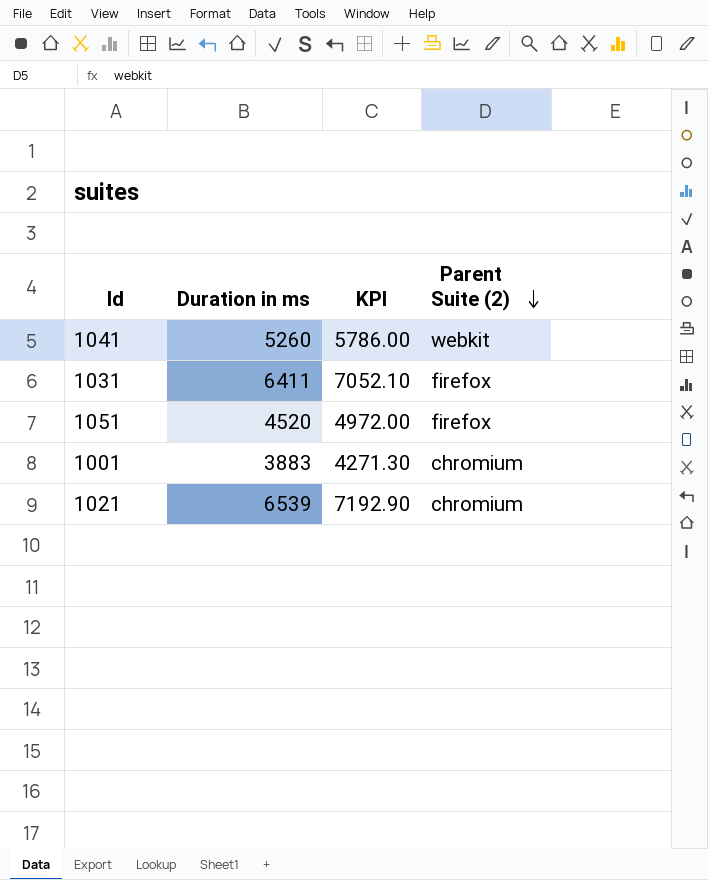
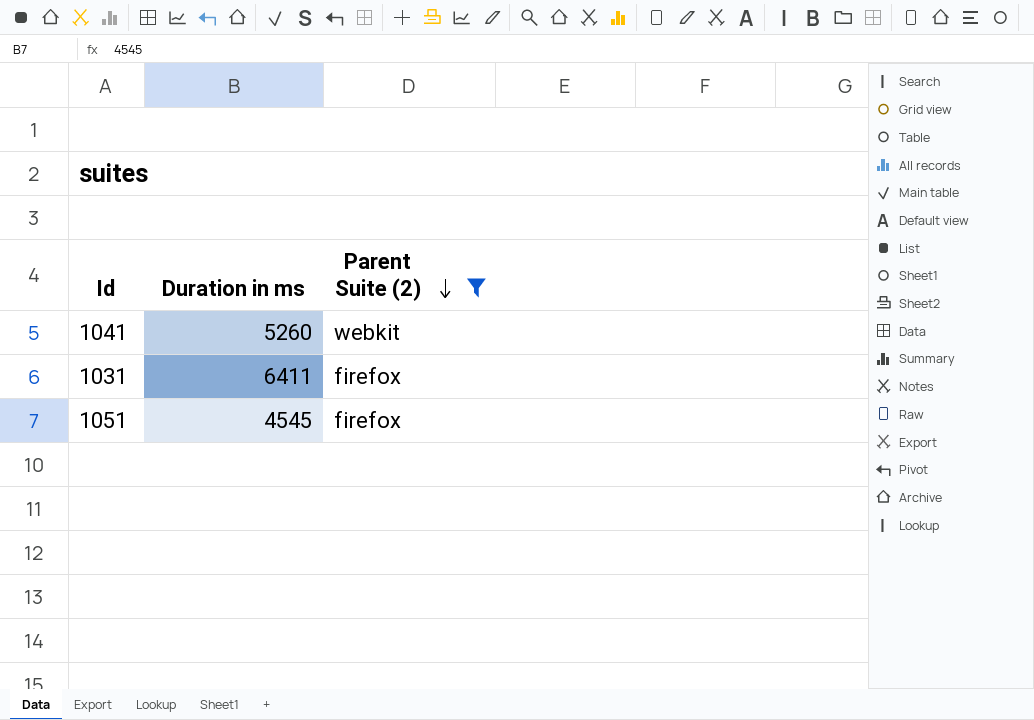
filter: none -> Parent Suite (2) != chromium
column KPI | formula: [Duration in ms] * 1.1 -> none
1051 | Duration in ms: 4520 -> 4545

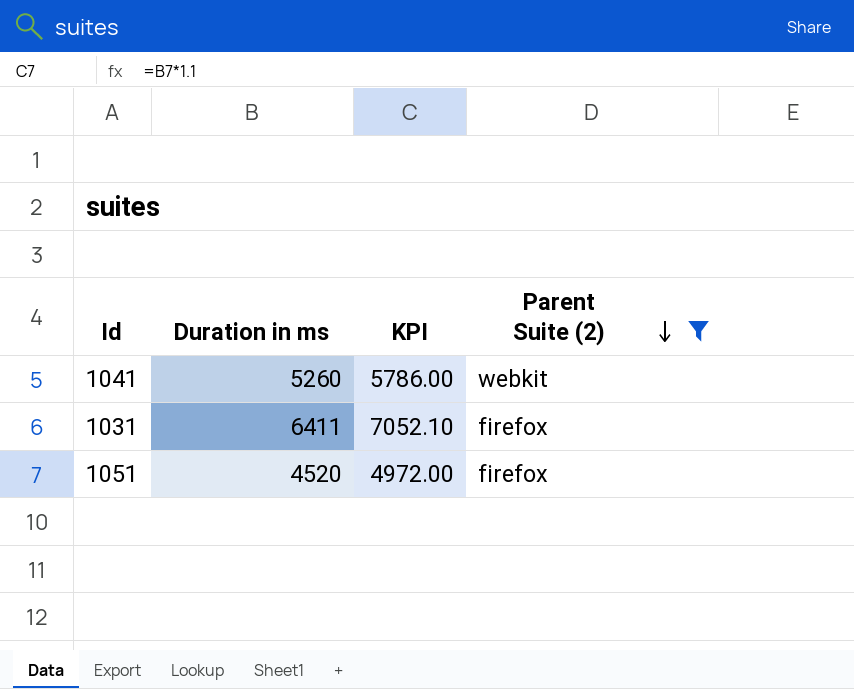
column KPI | formula: none -> [Duration in ms] * 1.1
1051 | Duration in ms: 4545 -> 4520

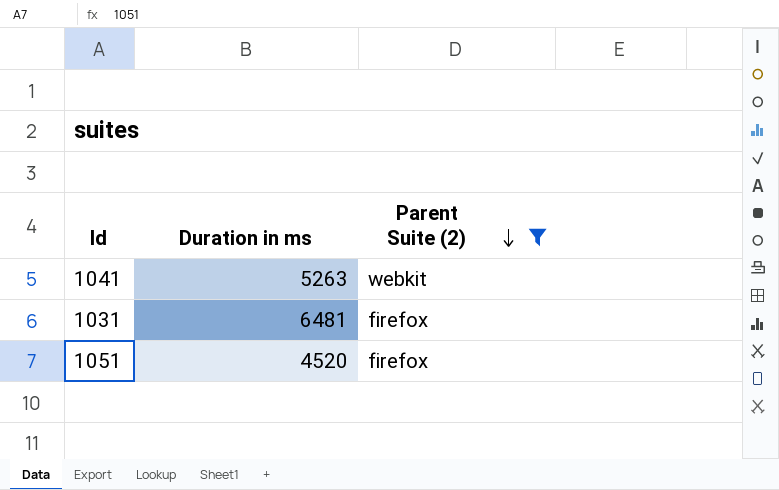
column KPI | formula: [Duration in ms] * 1.1 -> none
1041 | Duration in ms: 5260 -> 5263
1031 | Duration in ms: 6411 -> 6481

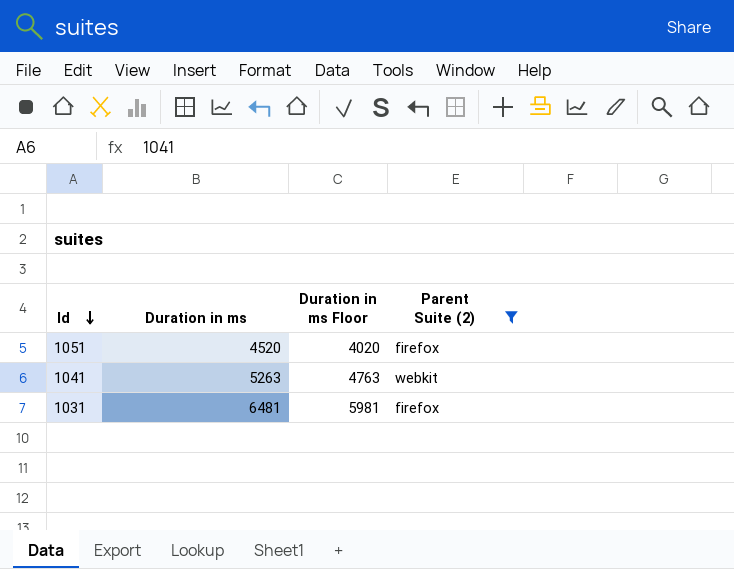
row order: Parent Suite (2) descending -> Id descending
column Duration in ms Floor | formula: none -> [Duration in ms] - 500

